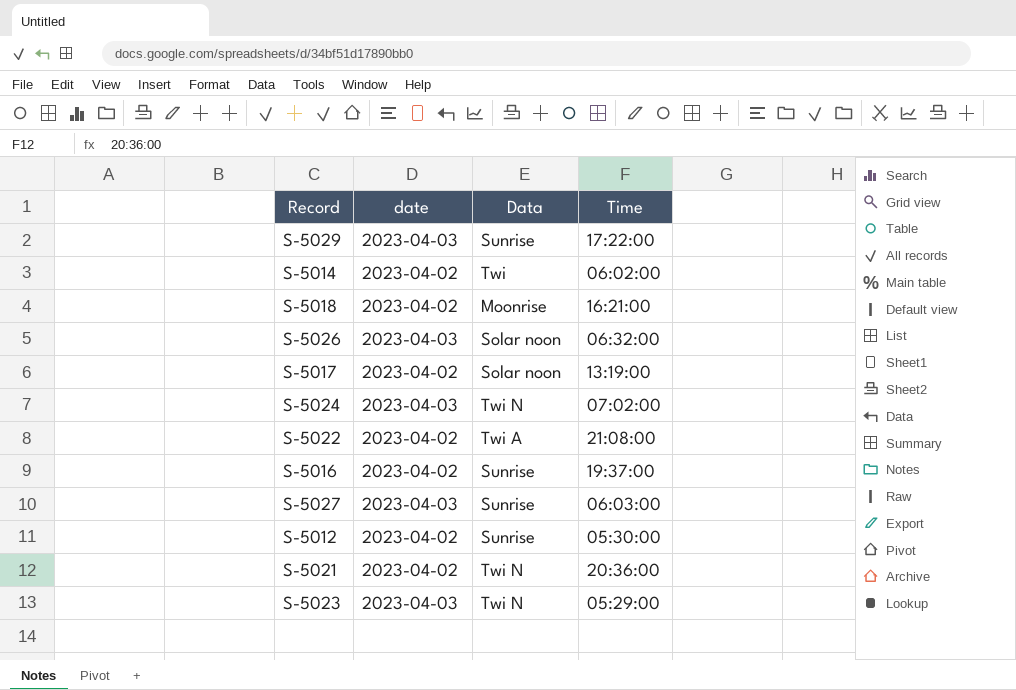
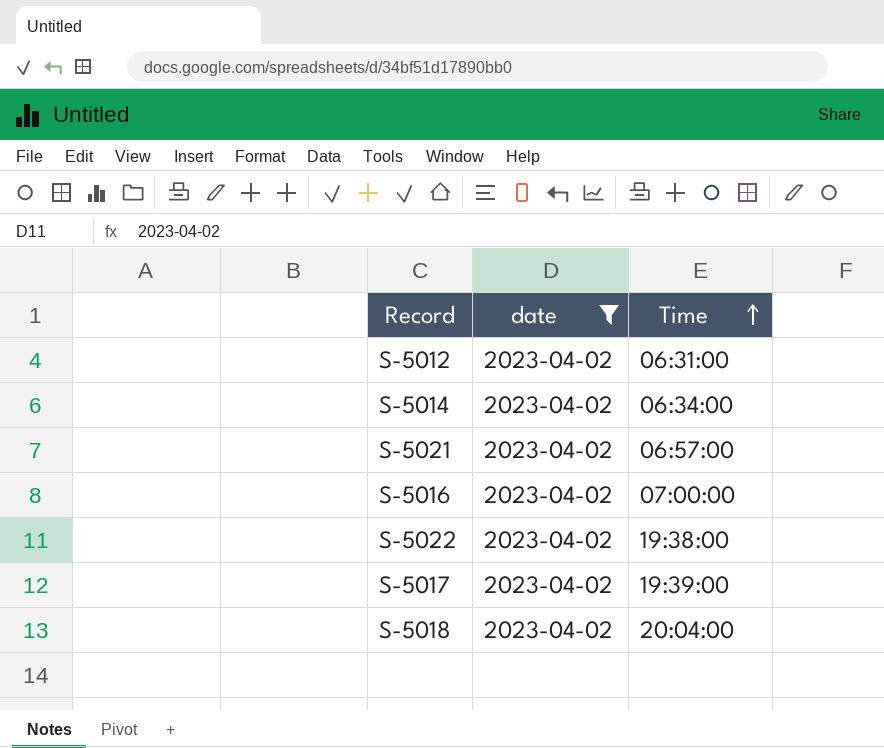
filter: none -> date = 2023-04-02
row order: none -> Time ascending
column Data | position: 3 -> none
S-5012 | Time: 05:30:00 -> 06:31:00
S-5014 | Time: 06:02:00 -> 06:34:00
S-5021 | Time: 20:36:00 -> 06:57:00
S-5016 | Time: 19:37:00 -> 07:00:00
S-5022 | Time: 21:08:00 -> 19:38:00
S-5017 | Time: 13:19:00 -> 19:39:00
S-5018 | Time: 16:21:00 -> 20:04:00

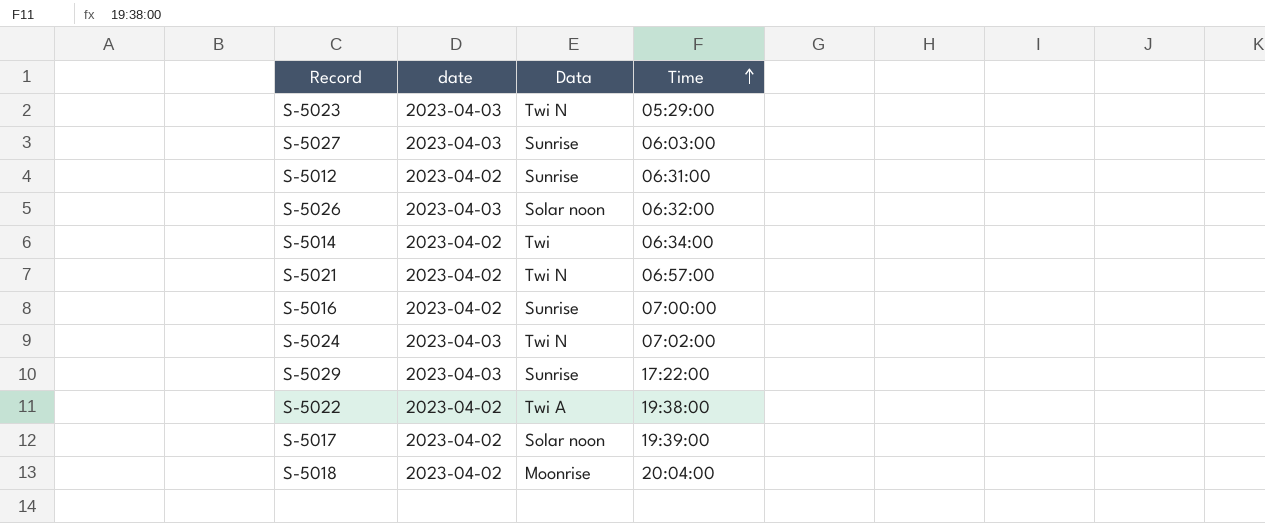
filter: date = 2023-04-02 -> none
column Data | position: none -> 3

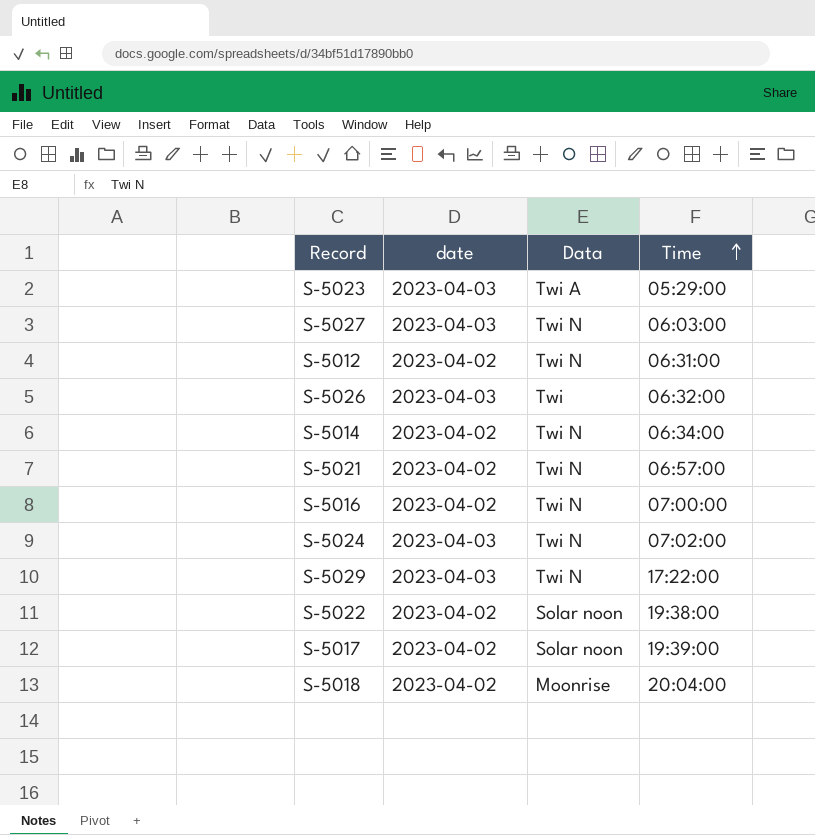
S-5023 | Data: Twi N -> Twi A
S-5027 | Data: Sunrise -> Twi N
S-5012 | Data: Sunrise -> Twi N
S-5026 | Data: Solar noon -> Twi
S-5014 | Data: Twi -> Twi N
S-5016 | Data: Sunrise -> Twi N
S-5029 | Data: Sunrise -> Twi N
S-5022 | Data: Twi A -> Solar noon

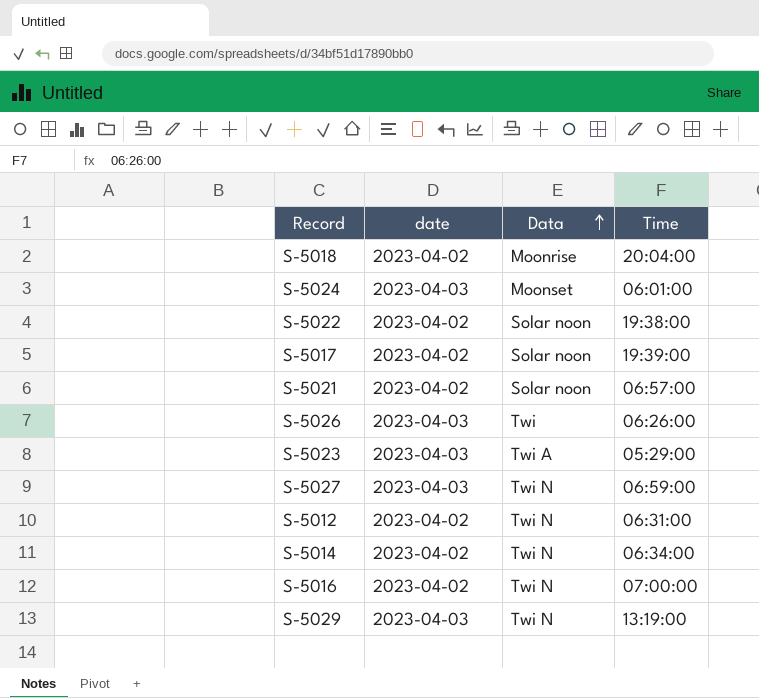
row order: Time ascending -> Data ascending
S-5024 | Data: Twi N -> Moonset
S-5024 | Time: 07:02:00 -> 06:01:00
S-5021 | Data: Twi N -> Solar noon
S-5026 | Time: 06:32:00 -> 06:26:00
S-5027 | Time: 06:03:00 -> 06:59:00
S-5029 | Time: 17:22:00 -> 13:19:00

